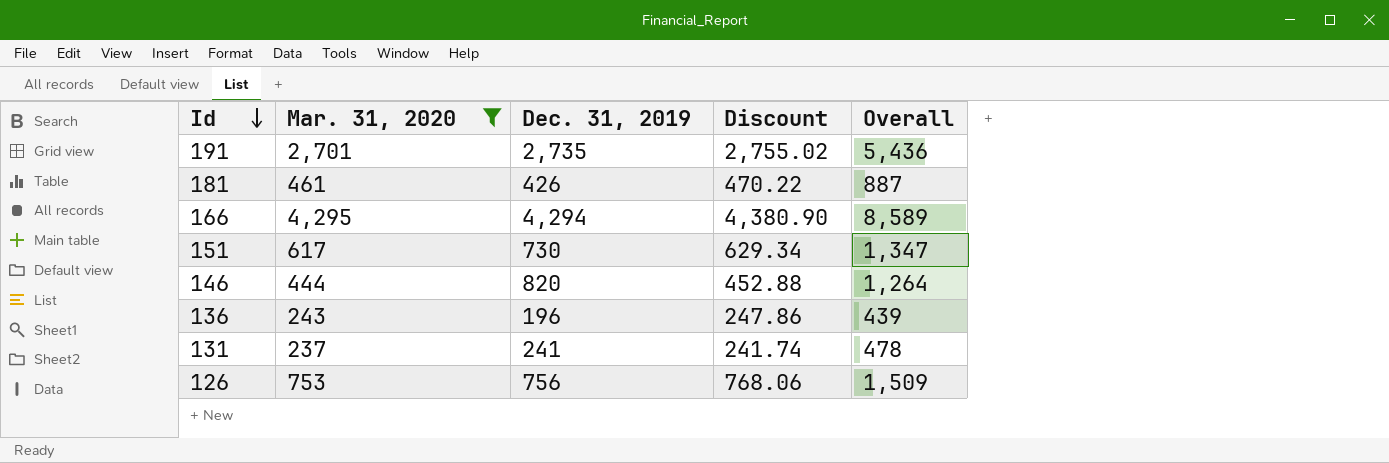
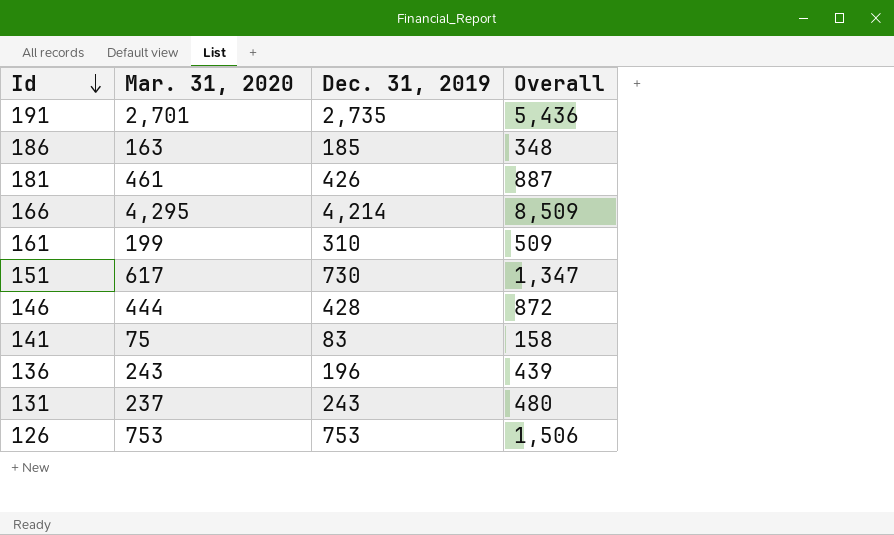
filter: Mar. 31, 2020 >= 237 -> none
column Discount | formula: [Mar. 31, 2020] * 1.02 -> none
166 | Dec. 31, 2019: 4,294 -> 4,214
166 | Overall: 8,589 -> 8,509
146 | Dec. 31, 2019: 820 -> 428
146 | Overall: 1,264 -> 872
131 | Dec. 31, 2019: 241 -> 243
131 | Overall: 478 -> 480
126 | Dec. 31, 2019: 756 -> 753
126 | Overall: 1,509 -> 1,506

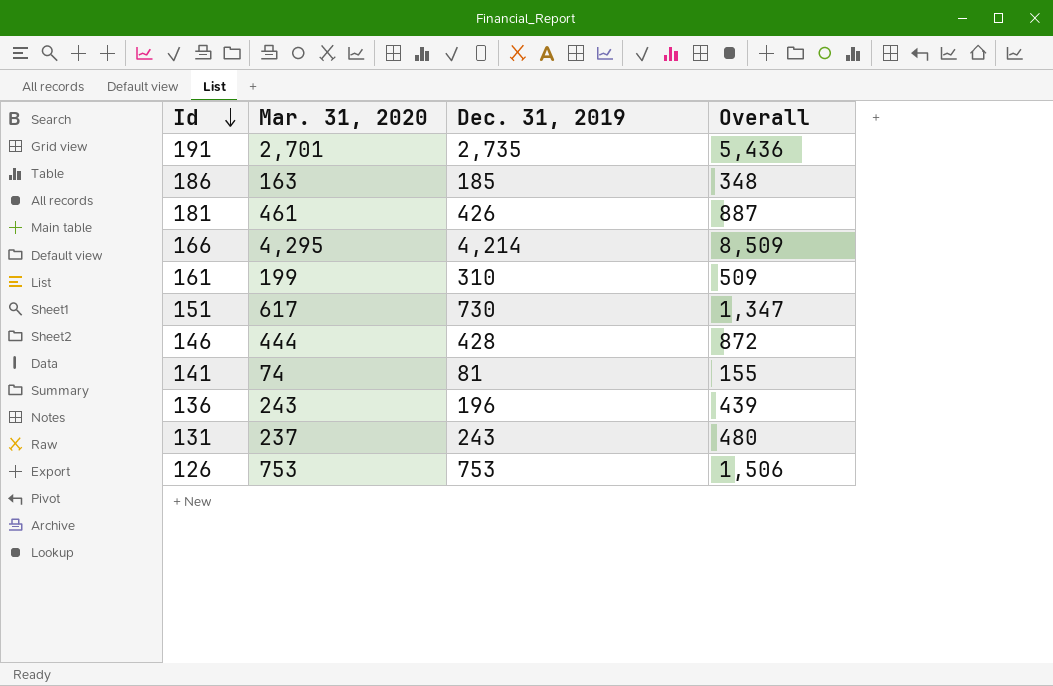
141 | Mar. 31, 2020: 75 -> 74
141 | Dec. 31, 2019: 83 -> 81
141 | Overall: 158 -> 155

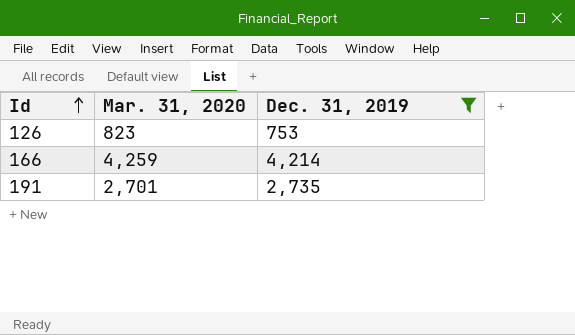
filter: none -> Dec. 31, 2019 >= 753
row order: Id descending -> Id ascending
column Overall | formula: [Mar. 31, 2020] + [Dec. 31, 2019] -> none
126 | Mar. 31, 2020: 753 -> 823
166 | Mar. 31, 2020: 4,295 -> 4,259

